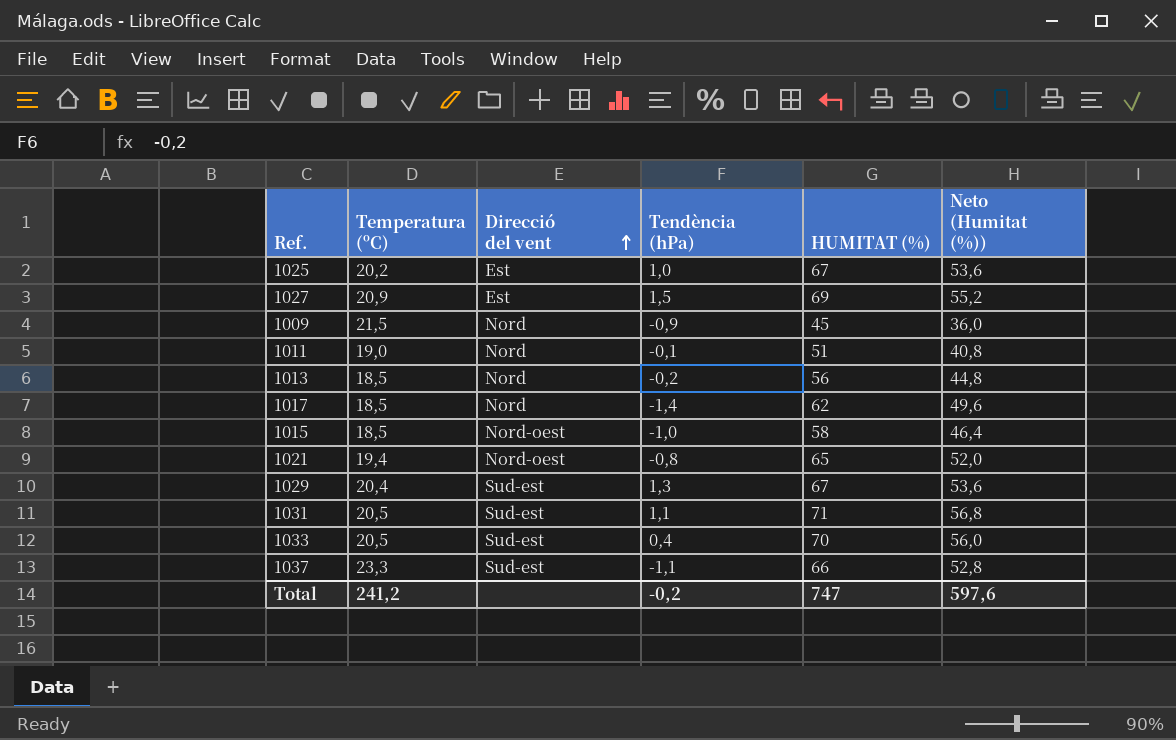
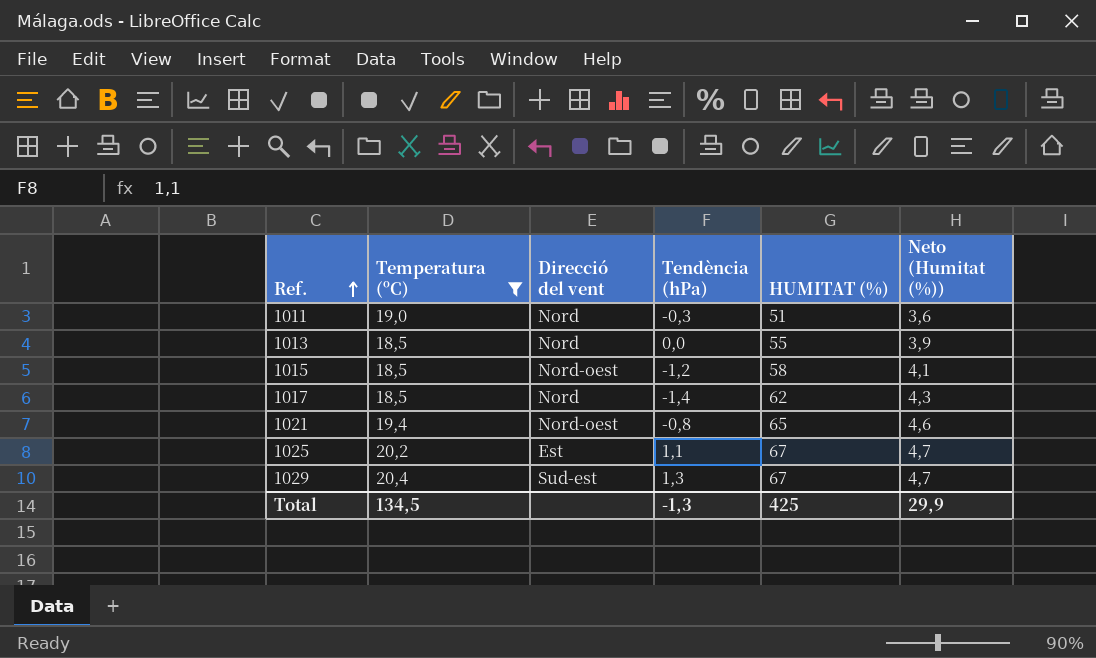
filter: none -> Temperatura (ºC) <= 20,4
row order: Direcció del vent ascending -> Ref. ascending
column Neto (Humitat (%)) | formula: [HUMITAT (%)] * 0,8 -> [HUMITAT (%)] * 0,07
1011 | Tendència (hPa): -0,1 -> -0,3
1013 | Tendència (hPa): -0,2 -> 0,0
1013 | HUMITAT (%): 56 -> 55
1015 | Tendència (hPa): -1,0 -> -1,2
1025 | Tendència (hPa): 1,0 -> 1,1
Total | Temperatura (ºC): 241,2 -> 134,5
Total | Tendència (hPa): -0,2 -> -1,3
Total | HUMITAT (%): 747 -> 425
Total | Neto (Humitat (%)): 597,6 -> 29,9

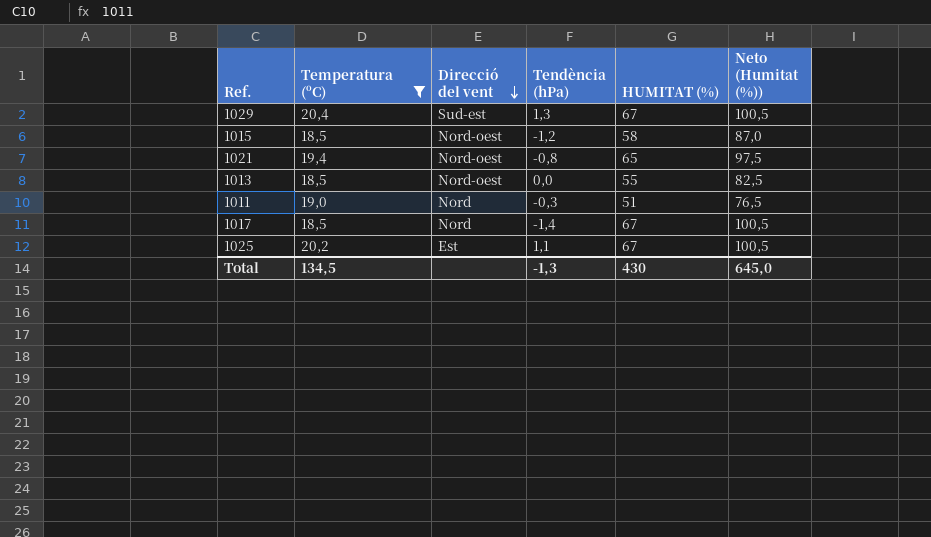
row order: Ref. ascending -> Direcció del vent descending
column Neto (Humitat (%)) | formula: [HUMITAT (%)] * 0,07 -> [HUMITAT (%)] * 1,5
1013 | Direcció del vent: Nord -> Nord-oest
1017 | HUMITAT (%): 62 -> 67
Total | HUMITAT (%): 425 -> 430
Total | Neto (Humitat (%)): 29,9 -> 645,0

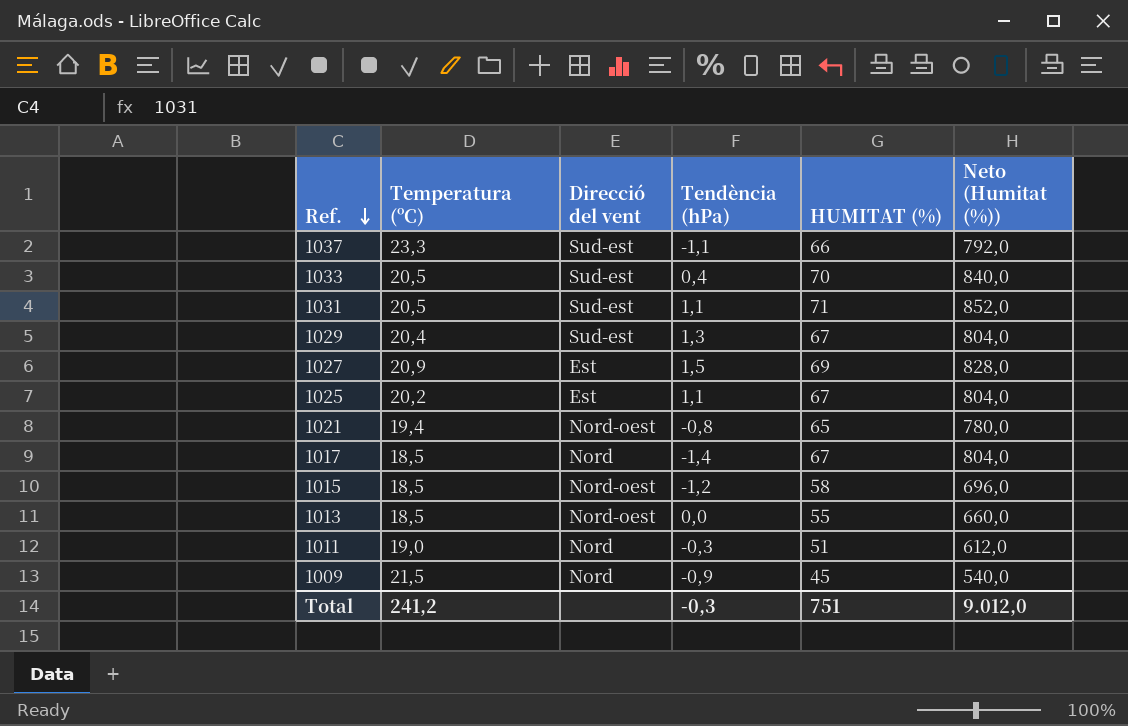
filter: Temperatura (ºC) <= 20,4 -> none
row order: Direcció del vent descending -> Ref. descending
column Neto (Humitat (%)) | formula: [HUMITAT (%)] * 1,5 -> [HUMITAT (%)] * 12
Total | Temperatura (ºC): 134,5 -> 241,2
Total | Tendència (hPa): -1,3 -> -0,3
Total | HUMITAT (%): 430 -> 751
Total | Neto (Humitat (%)): 645,0 -> 9.012,0

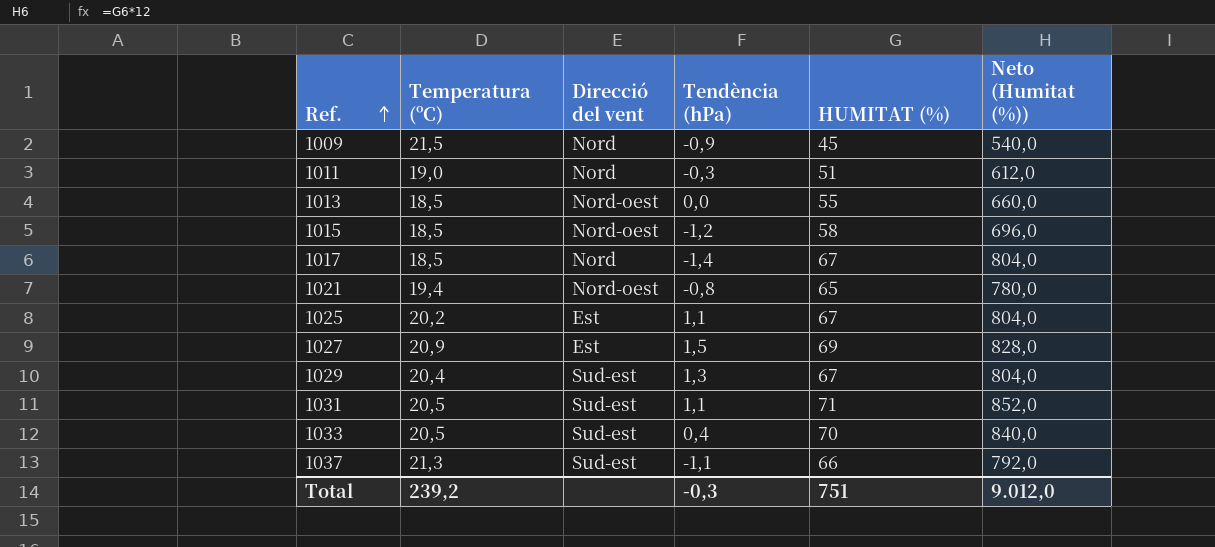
row order: Ref. descending -> Ref. ascending
1037 | Temperatura (ºC): 23,3 -> 21,3
Total | Temperatura (ºC): 241,2 -> 239,2

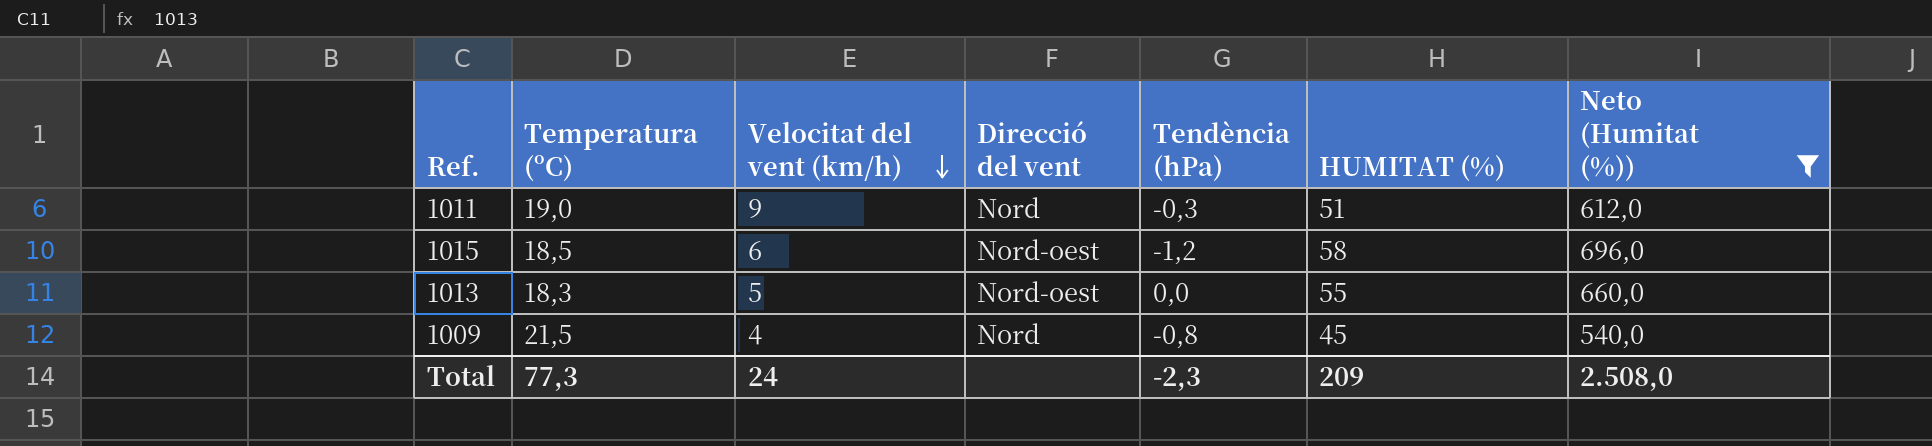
filter: none -> Neto (Humitat (%)) <= 696,0
row order: Ref. ascending -> Velocitat del vent (km/h) descending
column Velocitat del vent (km/h) | position: none -> 3
1013 | Temperatura (ºC): 18,5 -> 18,3
1009 | Tendència (hPa): -0,9 -> -0,8
Total | Temperatura (ºC): 239,2 -> 77,3
Total | Tendència (hPa): -0,3 -> -2,3
Total | HUMITAT (%): 751 -> 209
Total | Neto (Humitat (%)): 9.012,0 -> 2.508,0

